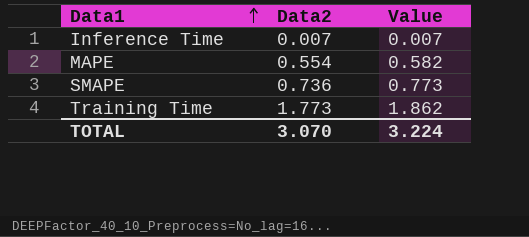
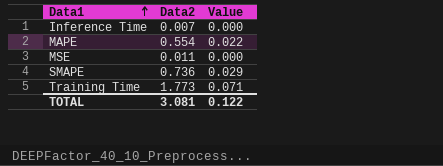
column Value | formula: [Data2] * 1.05 -> [Data2] * 0.04
row MSE: none -> 0.011 | 0.000
TOTAL | Data2: 3.070 -> 3.081
TOTAL | Value: 3.224 -> 0.122

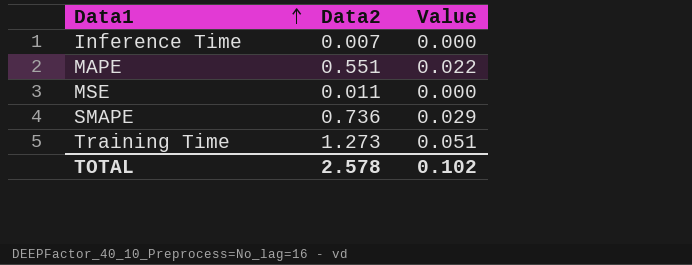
MAPE | Data2: 0.554 -> 0.551
Training Time | Data2: 1.773 -> 1.273
Training Time | Value: 0.071 -> 0.051
TOTAL | Data2: 3.081 -> 2.578
TOTAL | Value: 0.122 -> 0.102

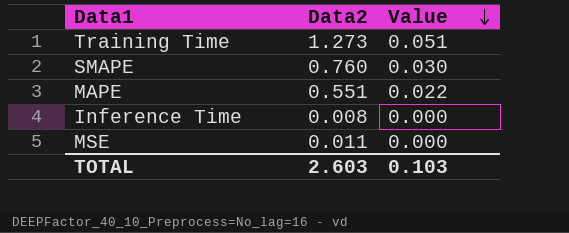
row order: Data1 ascending -> Value descending
SMAPE | Data2: 0.736 -> 0.760
SMAPE | Value: 0.029 -> 0.030
Inference Time | Data2: 0.007 -> 0.008
TOTAL | Data2: 2.578 -> 2.603
TOTAL | Value: 0.102 -> 0.103

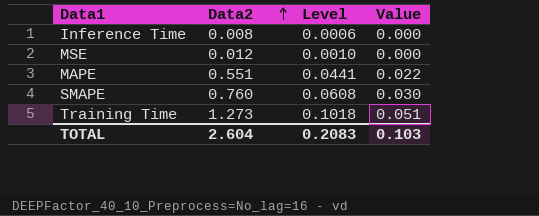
row order: Value descending -> Data2 ascending
column Level | formula: none -> [Data2] * 0.08
MSE | Data2: 0.011 -> 0.012
TOTAL | Data2: 2.603 -> 2.604

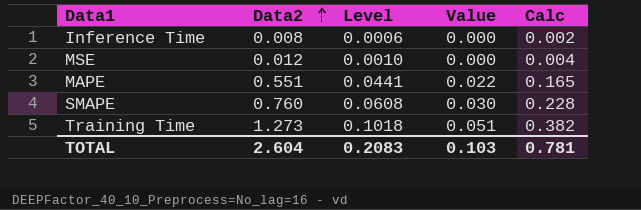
column Calc | formula: none -> [Data2] * 0.3

